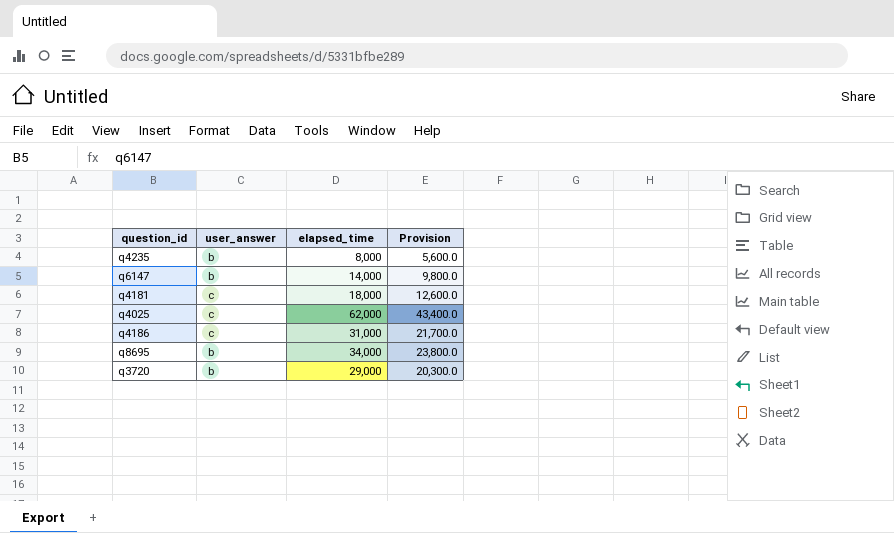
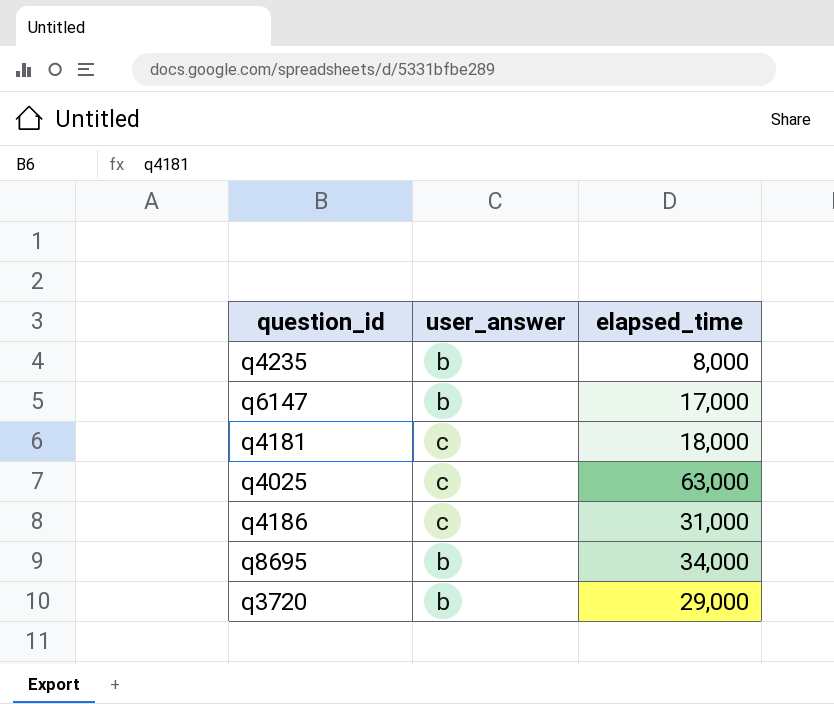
column Provision | formula: [elapsed_time] * 0.7 -> none
q6147 | elapsed_time: 14,000 -> 17,000
q4025 | elapsed_time: 62,000 -> 63,000

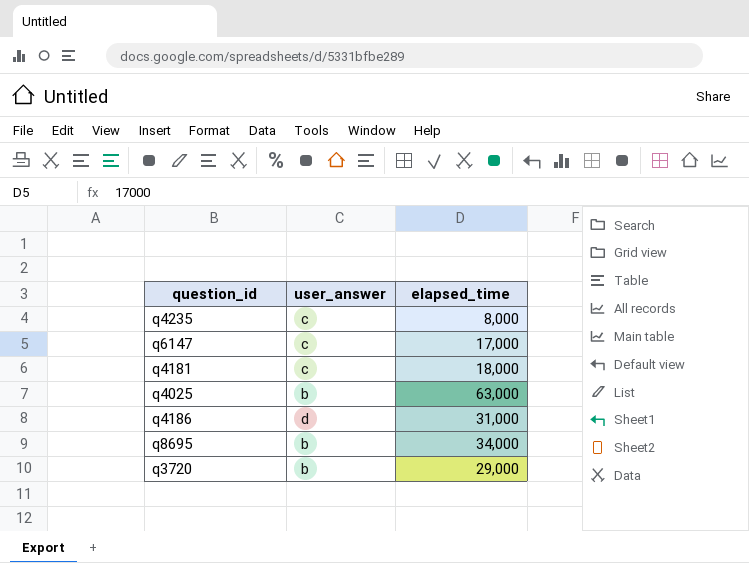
q4235 | user_answer: b -> c
q6147 | user_answer: b -> c
q4025 | user_answer: c -> b
q4186 | user_answer: c -> d

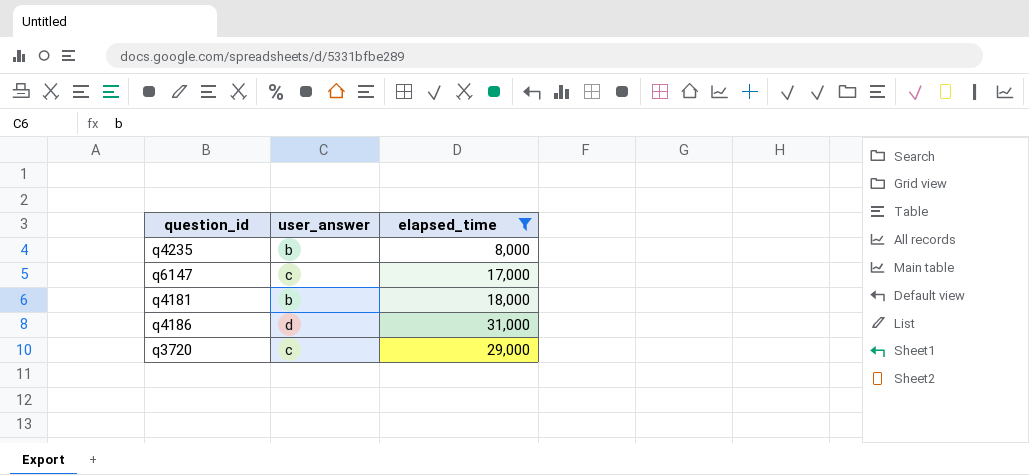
filter: none -> elapsed_time <= 31,000
q4235 | user_answer: c -> b
q4181 | user_answer: c -> b
q3720 | user_answer: b -> c

